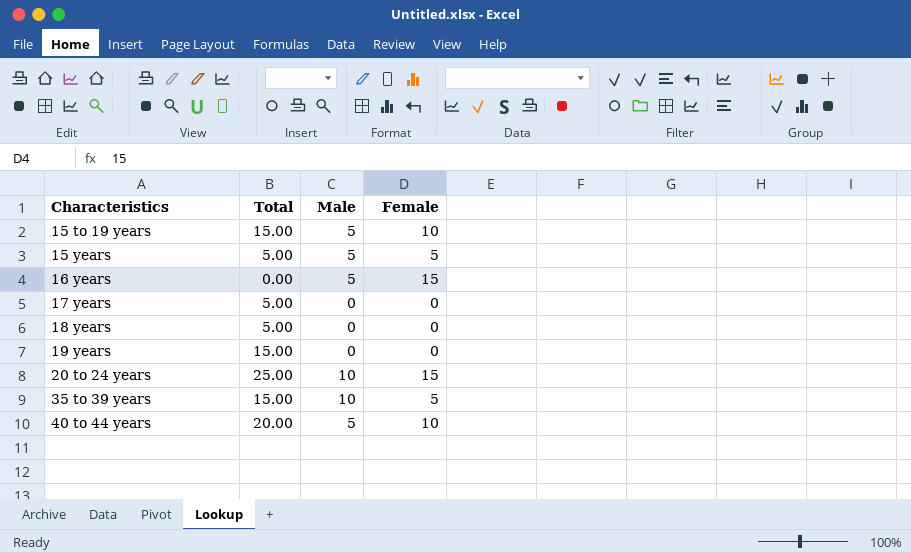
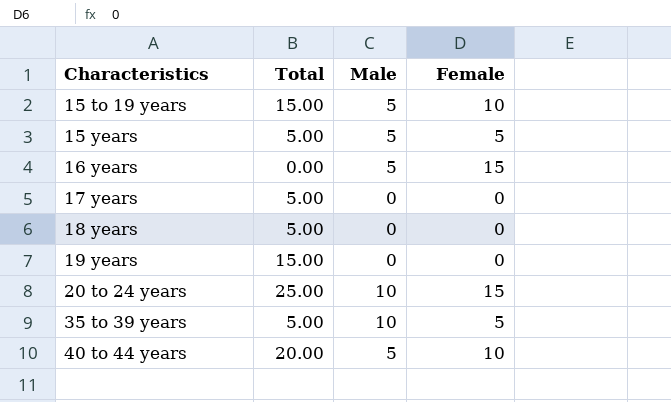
35 to 39 years | Total: 15.00 -> 5.00

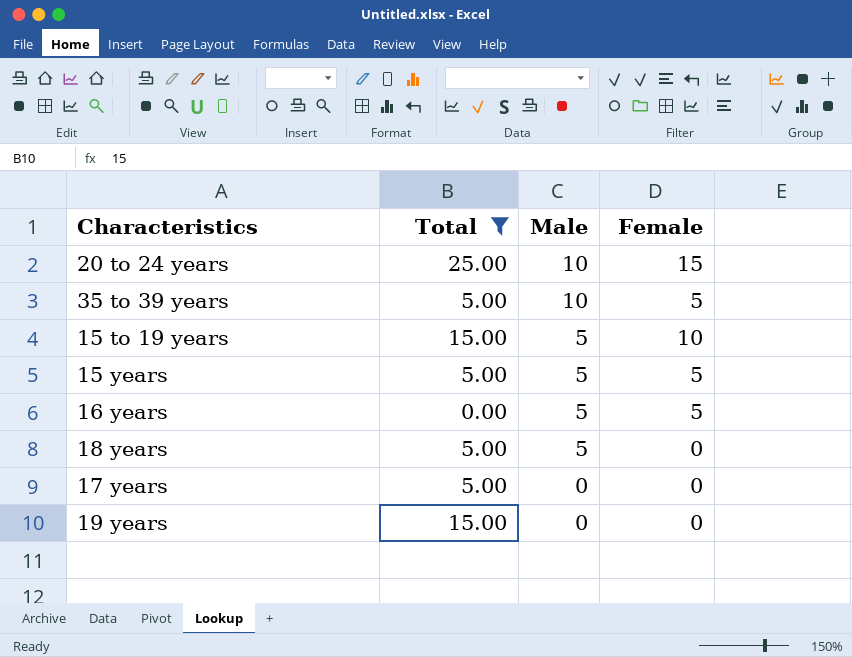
filter: none -> Total != 20.00
row order: Characteristics ascending -> Male descending
16 years | Female: 15 -> 5
18 years | Male: 0 -> 5

